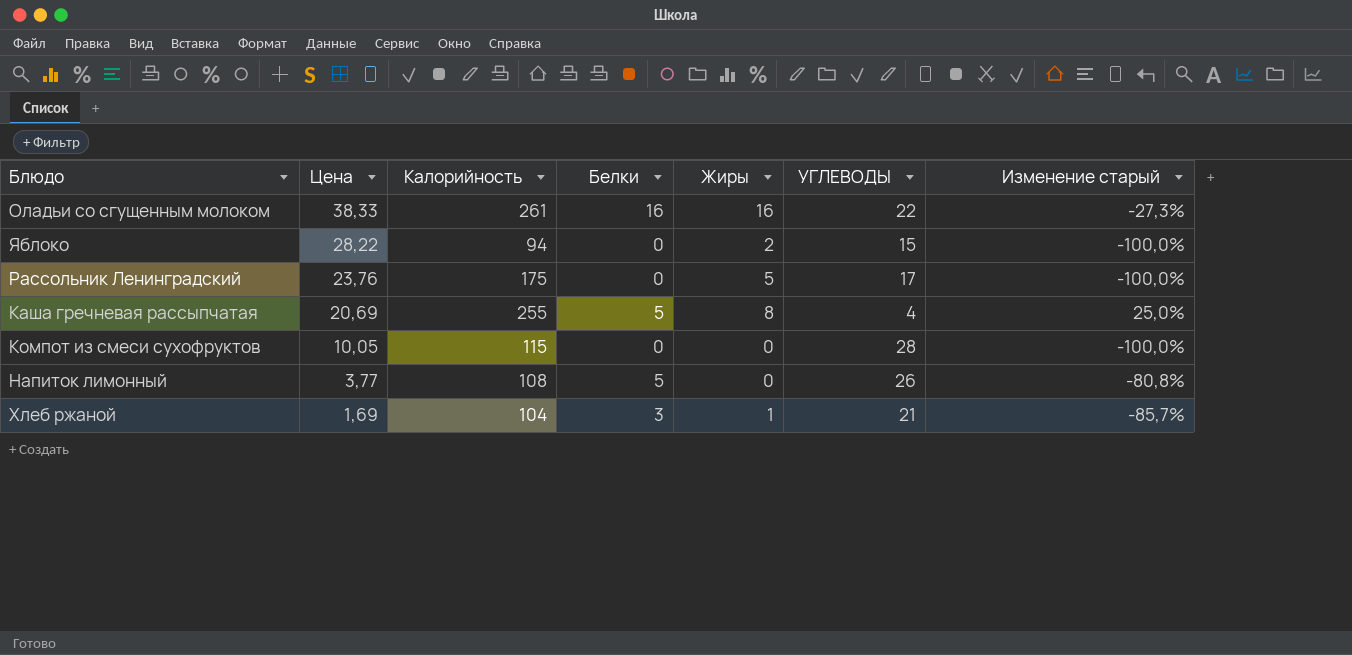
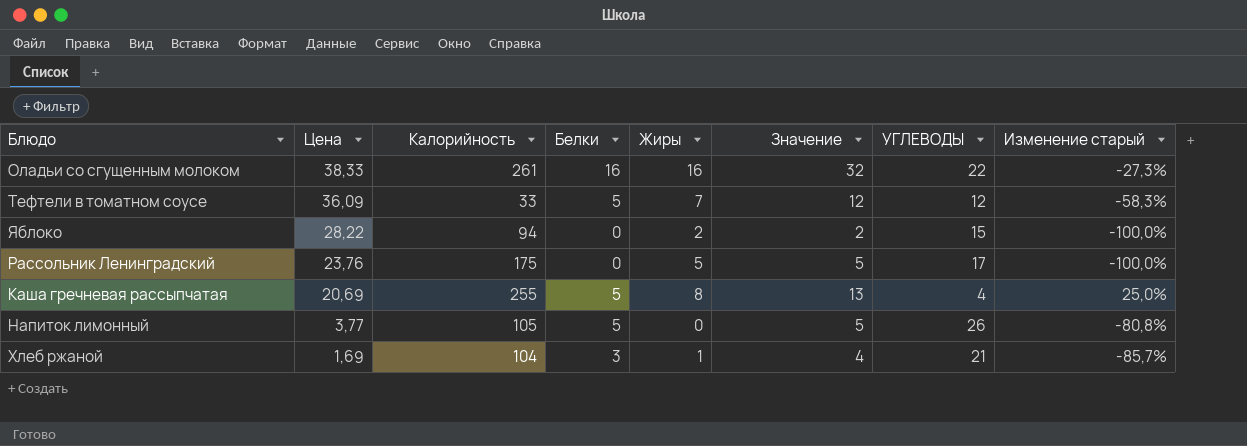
column Значение | formula: none -> [Белки] + [Жиры]
row Компот из смеси сухофруктов: 10,05 | 115 | 0 | 0 | 28 | -100,0% -> none
row Тефтели в томатном соусе: none -> 36,09 | 33 | 5 | 7 | 12 | 12 | -58,3%
Напиток лимонный | Калорийность: 108 -> 105

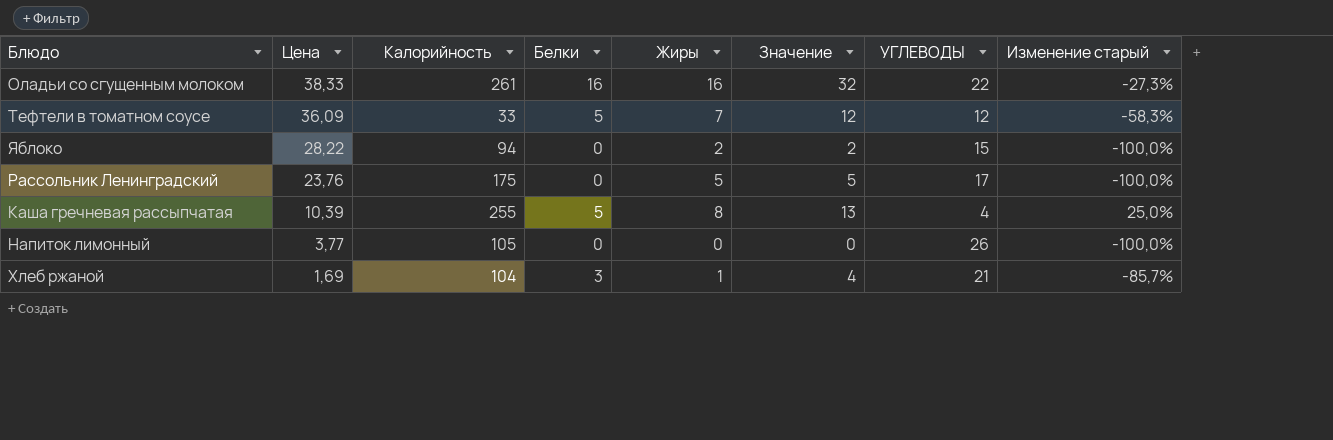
Каша гречневая рассыпчатая | Цена: 20,69 -> 10,39
Напиток лимонный | Белки: 5 -> 0
Напиток лимонный | Значение: 5 -> 0
Напиток лимонный | Изменение старый: -80,8% -> -100,0%

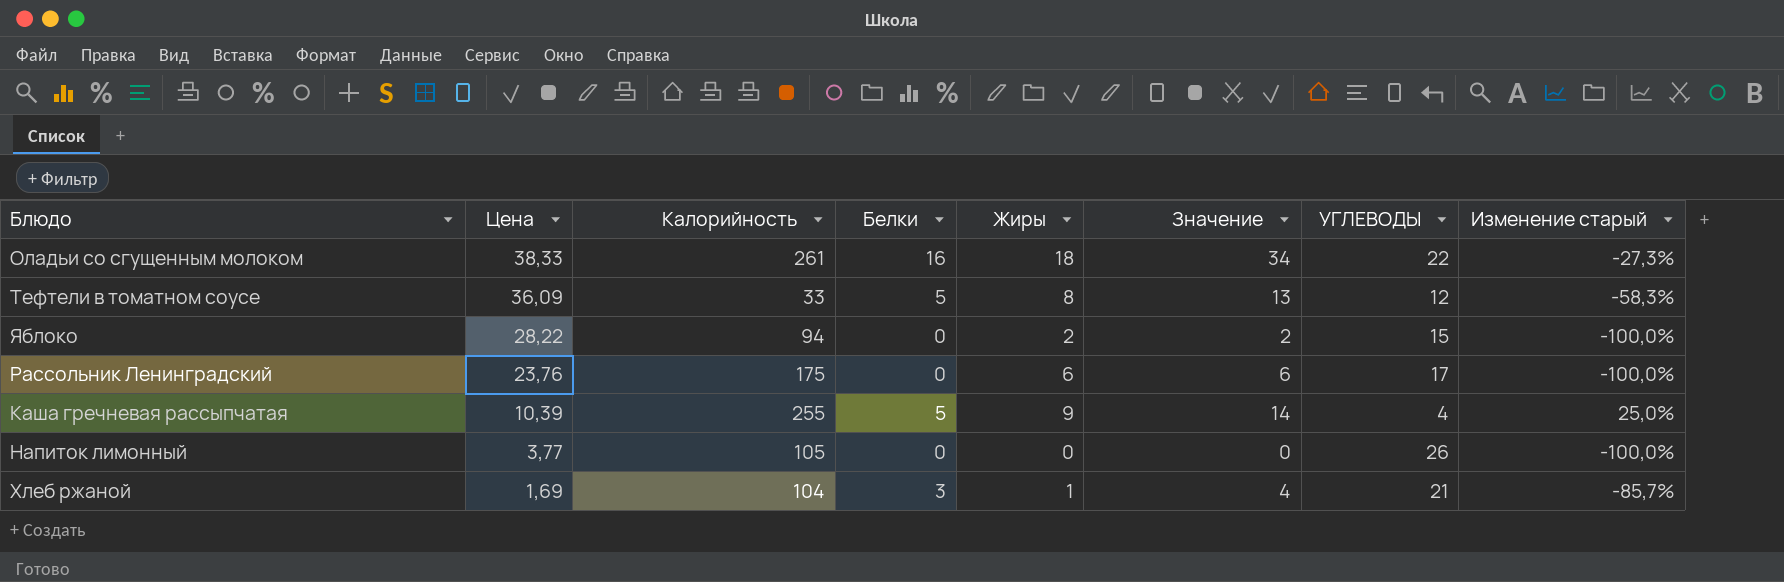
Оладьи со сгущенным молоком | Жиры: 16 -> 18
Оладьи со сгущенным молоком | Значение: 32 -> 34
Тефтели в томатном соусе | Жиры: 7 -> 8
Тефтели в томатном соусе | Значение: 12 -> 13
Рассольник Ленинградский | Жиры: 5 -> 6
Рассольник Ленинградский | Значение: 5 -> 6
Каша гречневая рассыпчатая | Жиры: 8 -> 9
Каша гречневая рассыпчатая | Значение: 13 -> 14

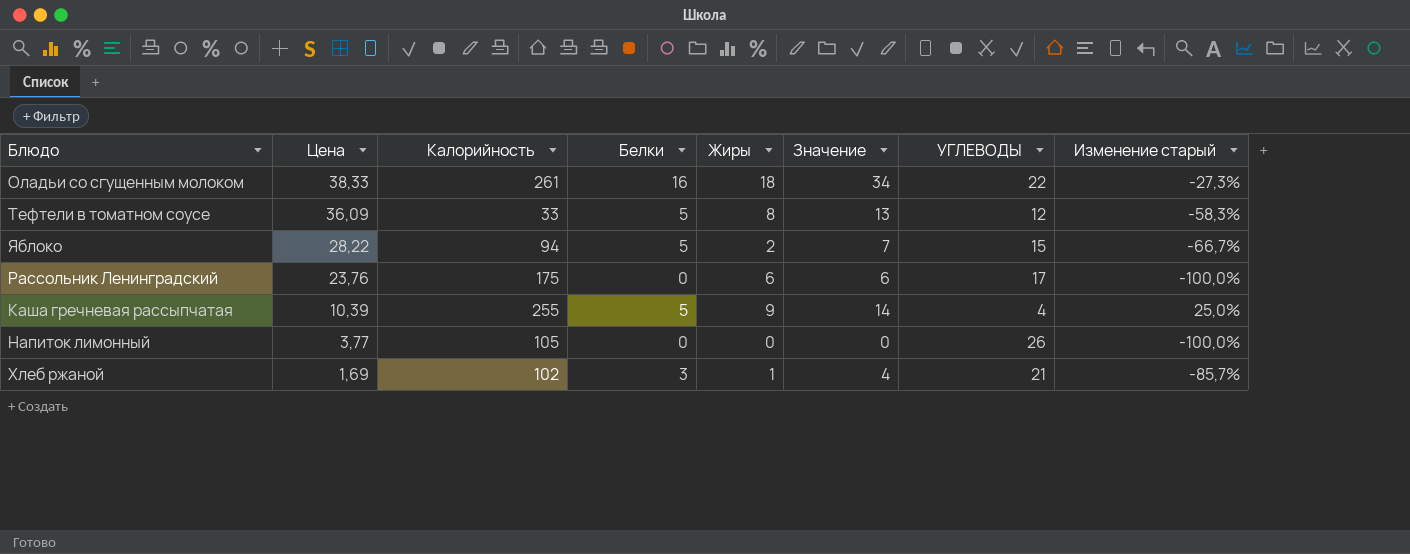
Яблоко | Белки: 0 -> 5
Яблоко | Значение: 2 -> 7
Яблоко | Изменение старый: -100,0% -> -66,7%
Хлеб ржаной | Калорийность: 104 -> 102

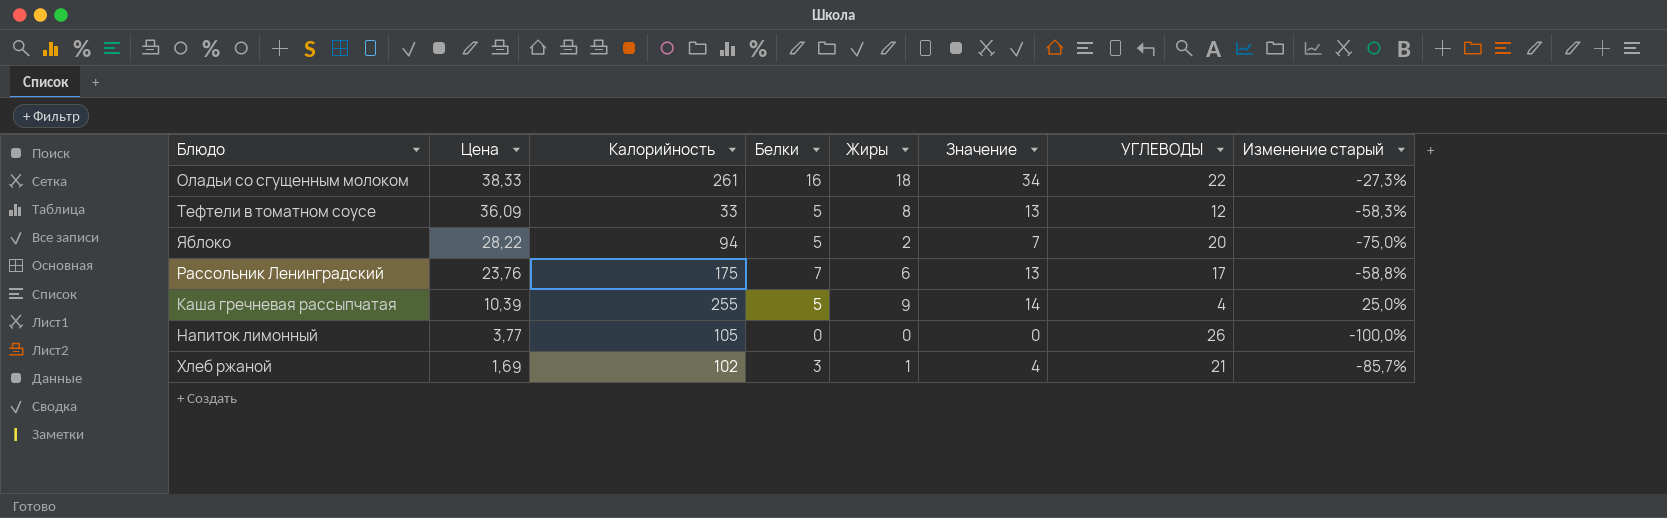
Яблоко | УГЛЕВОДЫ: 15 -> 20
Яблоко | Изменение старый: -66,7% -> -75,0%
Рассольник Ленинградский | Белки: 0 -> 7
Рассольник Ленинградский | Значение: 6 -> 13
Рассольник Ленинградский | Изменение старый: -100,0% -> -58,8%

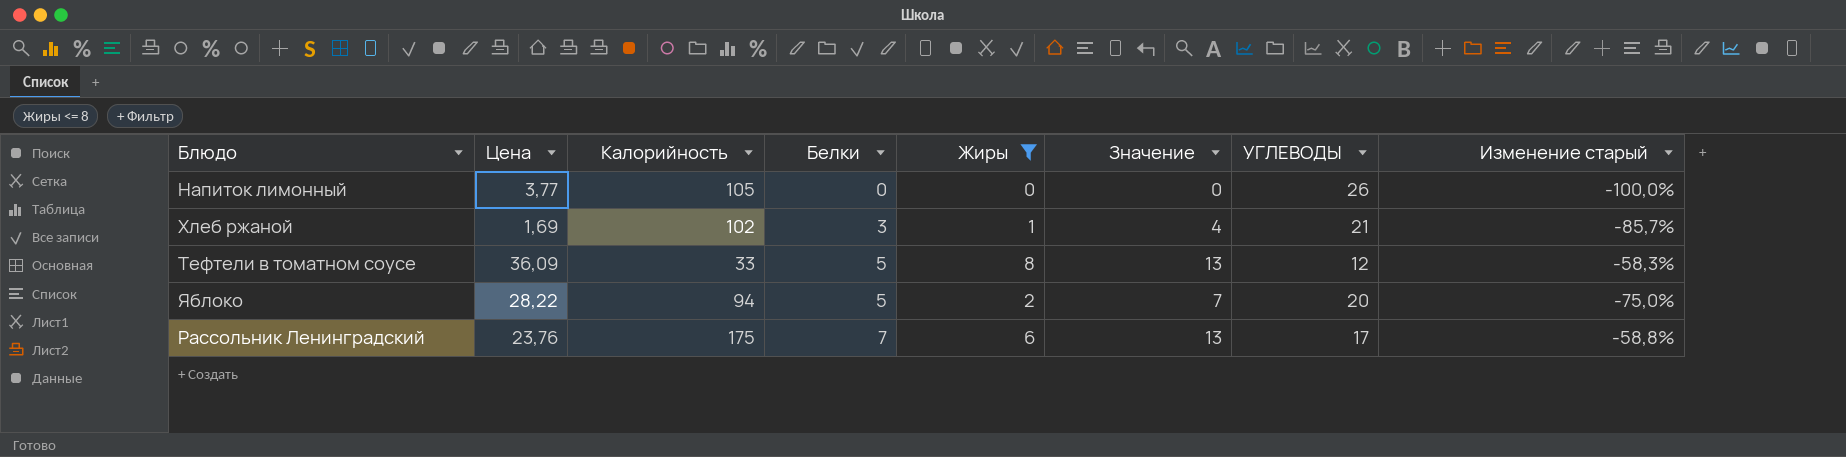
filter: none -> Жиры <= 8
row order: Цена descending -> Белки ascending

